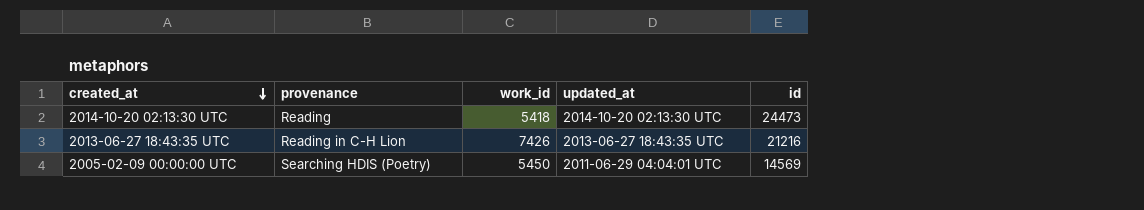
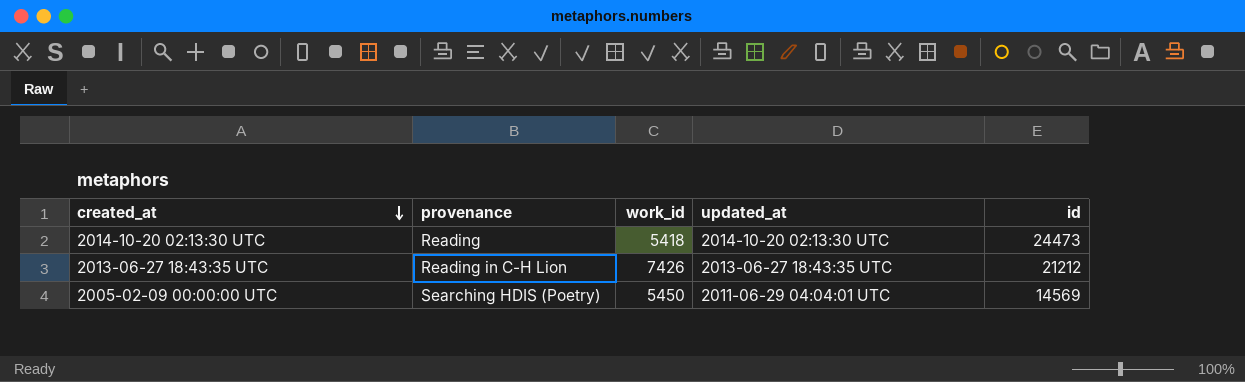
2013-06-27 18:43:35 UTC | id: 21216 -> 21212

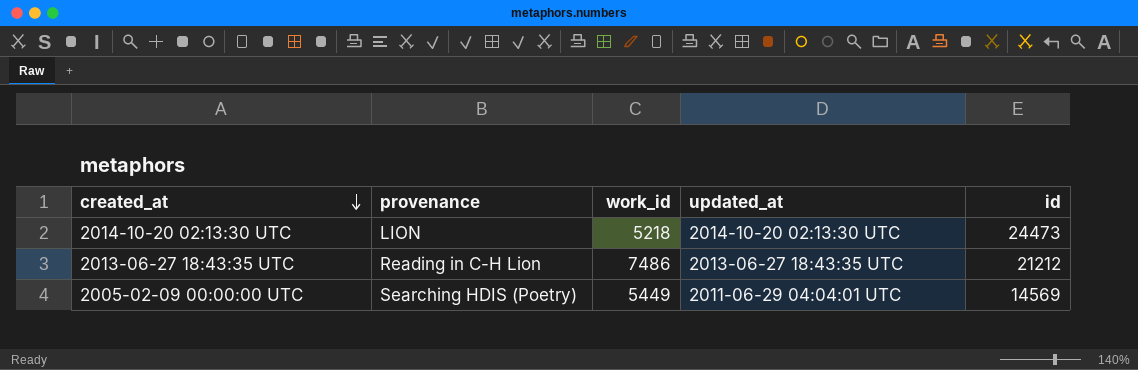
2014-10-20 02:13:30 UTC | provenance: Reading -> LION
2014-10-20 02:13:30 UTC | work_id: 5418 -> 5218
2013-06-27 18:43:35 UTC | work_id: 7426 -> 7486
2005-02-09 00:00:00 UTC | work_id: 5450 -> 5449

